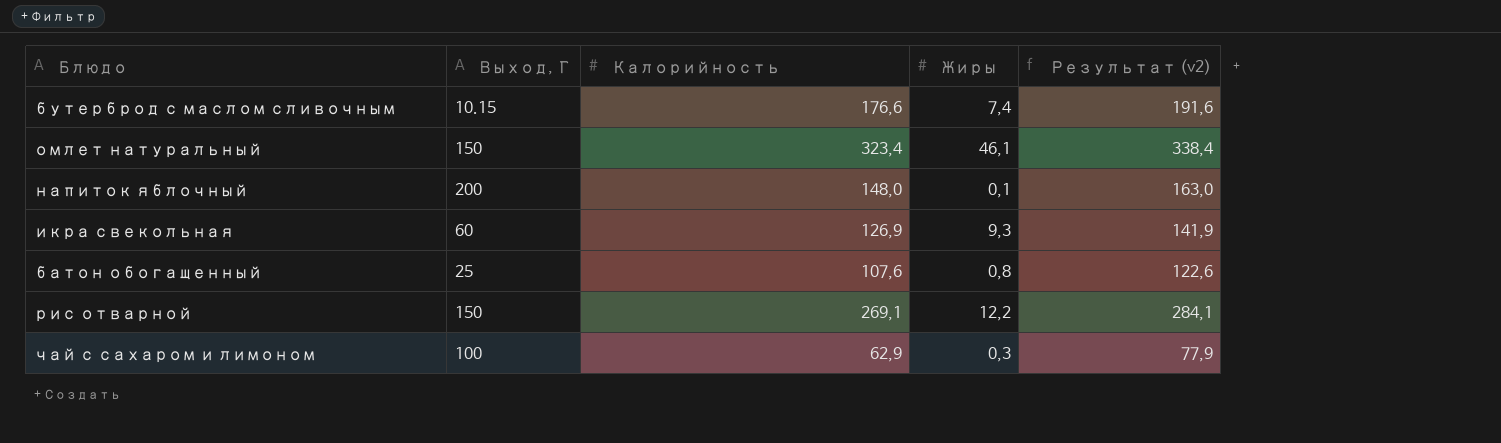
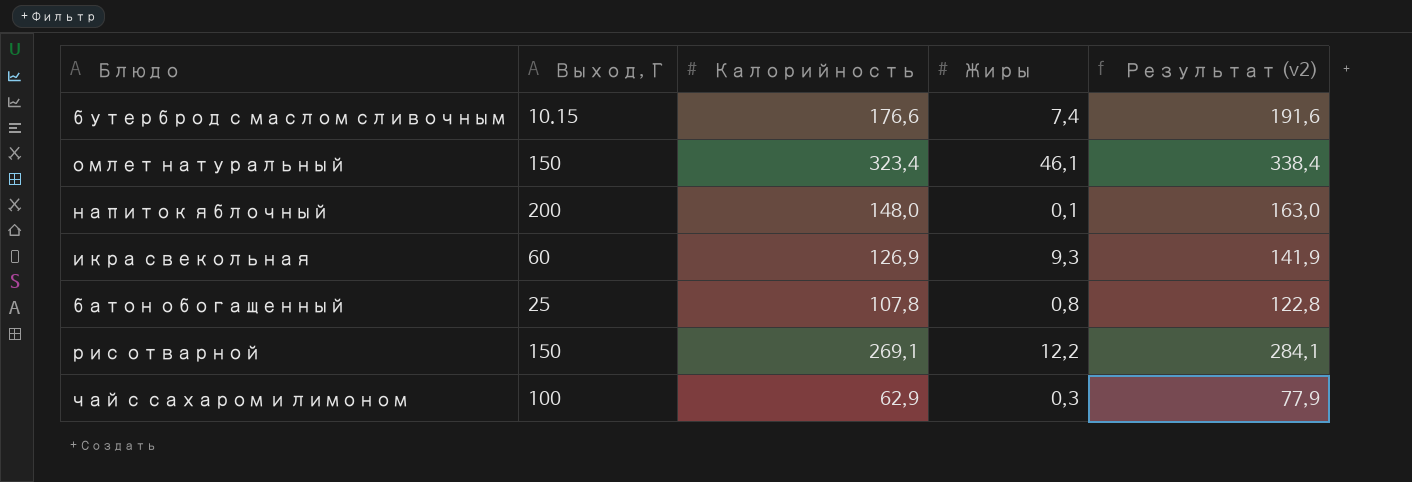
батон обогащенный | Калорийность: 107,6 -> 107,8
батон обогащенный | Результат (v2): 122,6 -> 122,8

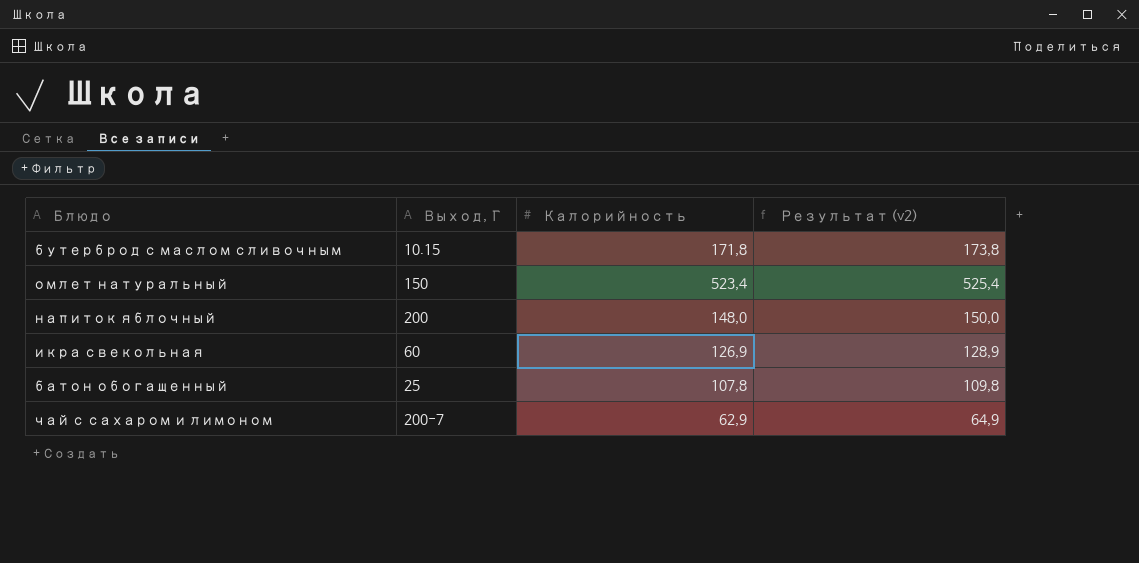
column Жиры | position: 4 -> none
column Результат (v2) | formula: [Калорийность] + 15 -> [Калорийность] + 2
row рис отварной: 150 | 269,1 | 12,2 | 284,1 -> none
бутерброд с маслом сливочным | Калорийность: 176,6 -> 171,8
омлет натуральный | Калорийность: 323,4 -> 523,4
чай с сахаром и лимоном | Выход, Г: 100 -> 200-7

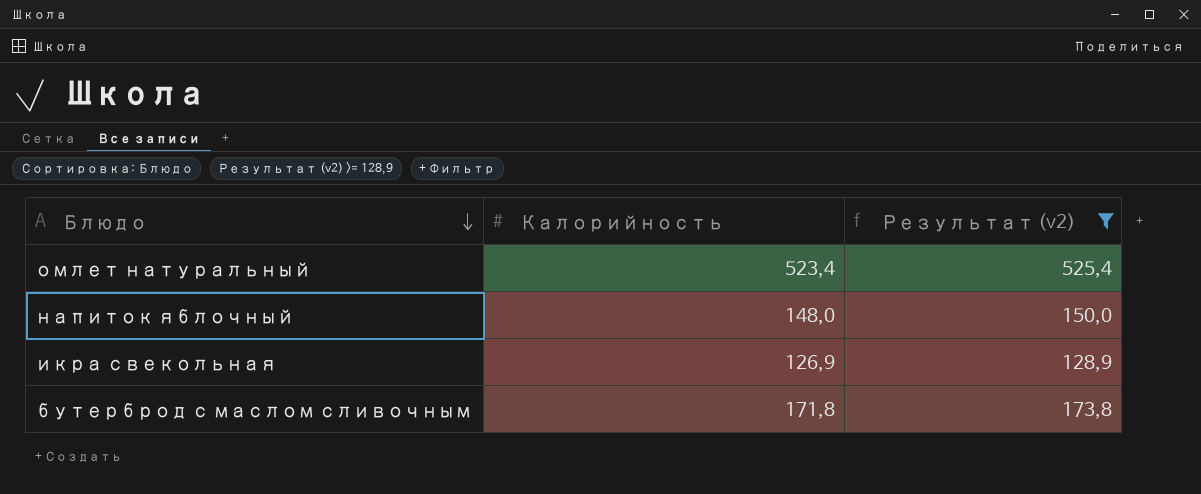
filter: none -> Результат (v2) >= 128,9
row order: none -> Блюдо descending
column Выход, Г | position: 2 -> none

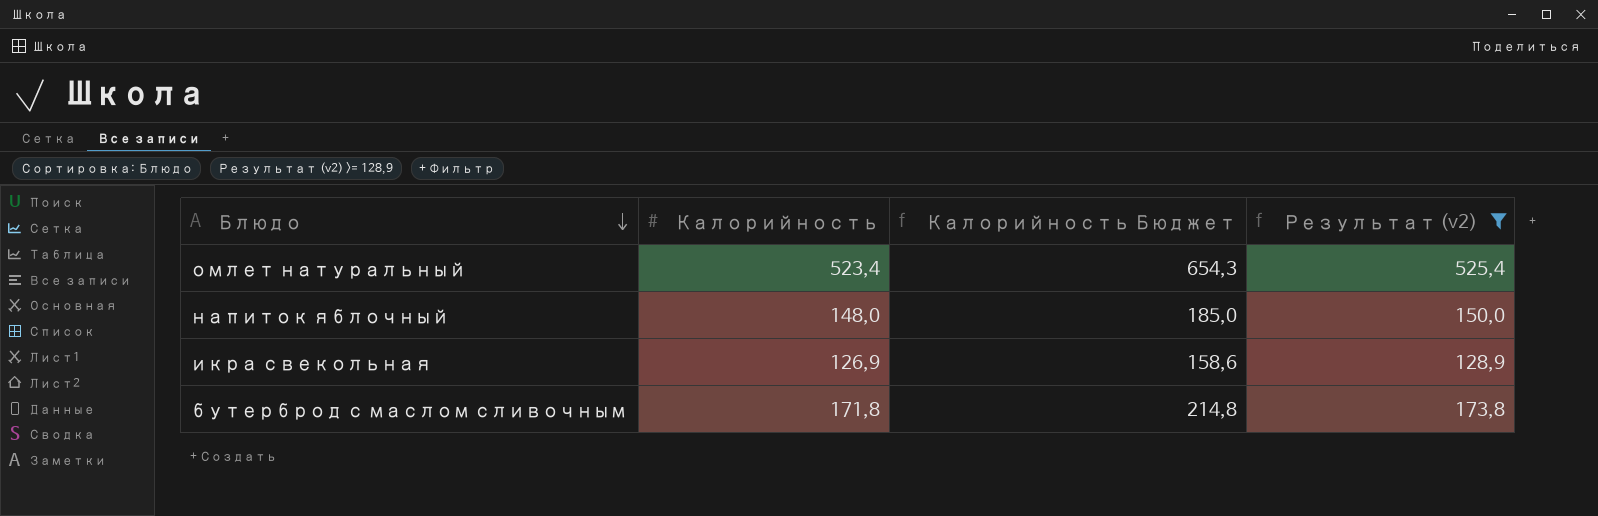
column Калорийность Бюджет | formula: none -> [Калорийность] * 1,25

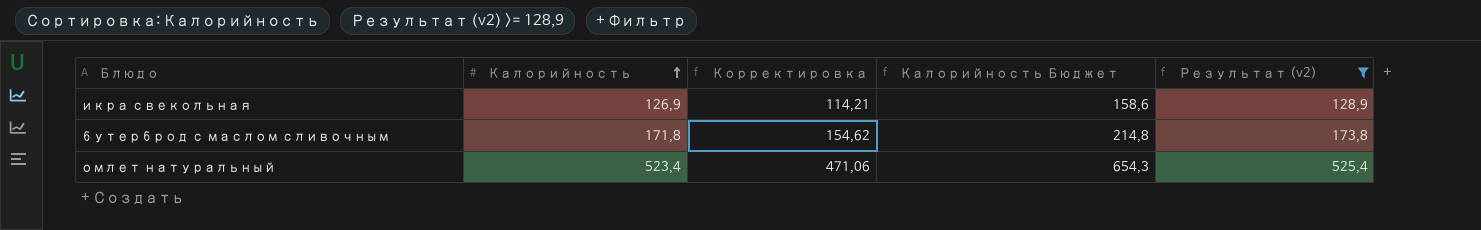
row order: Блюдо descending -> Калорийность ascending
column Корректировка | formula: none -> [Калорийность] * 0,9
row напиток яблочный: 148,0 | 185,0 | 150,0 -> none

